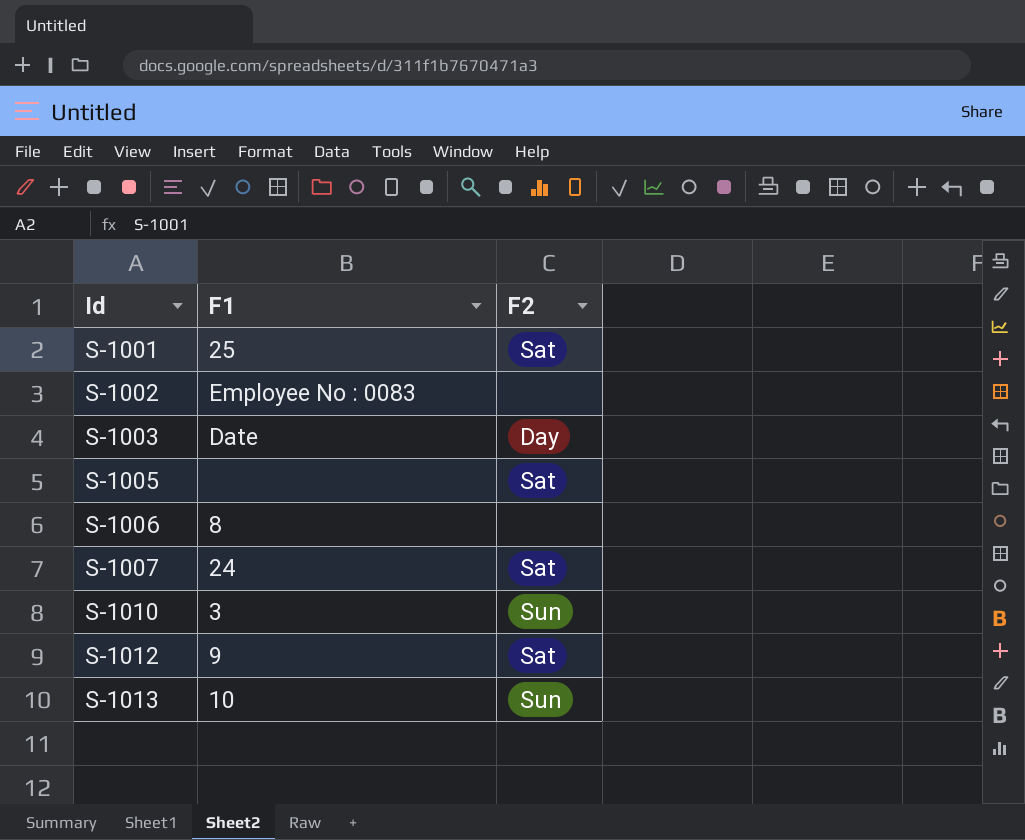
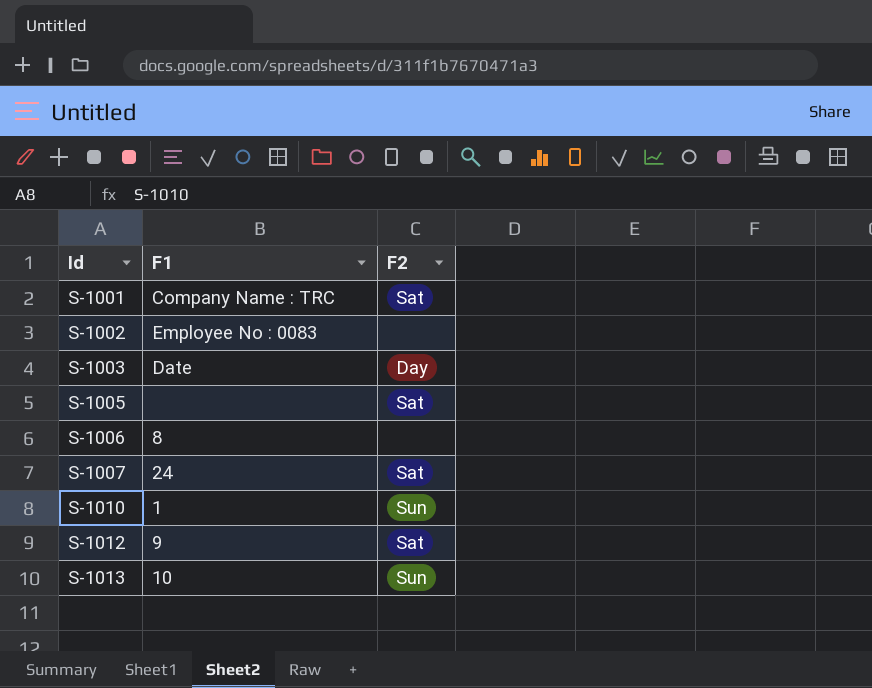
S-1001 | F1: 25 -> Company Name : TRC
S-1010 | F1: 3 -> 1

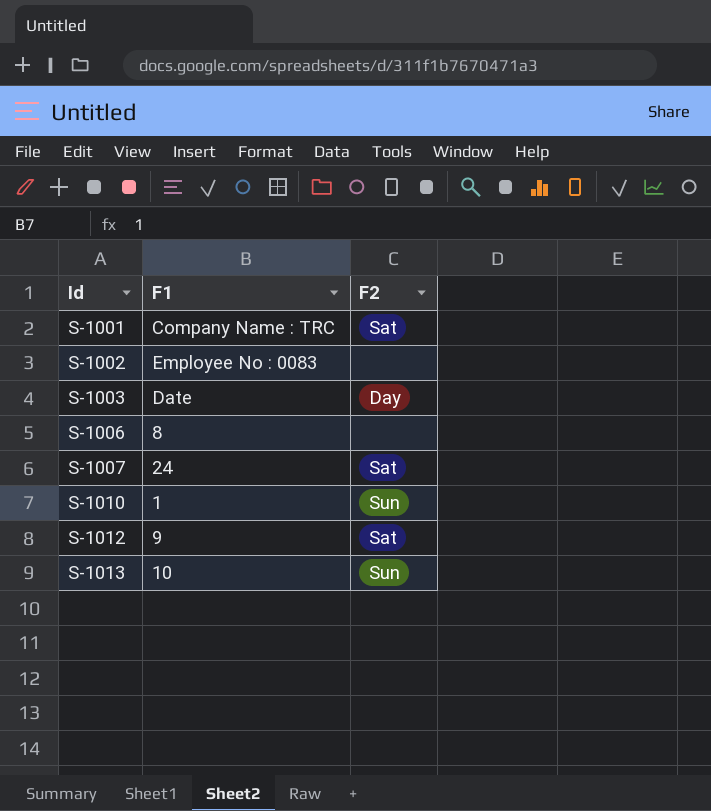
row S-1005: none | Sat -> none

